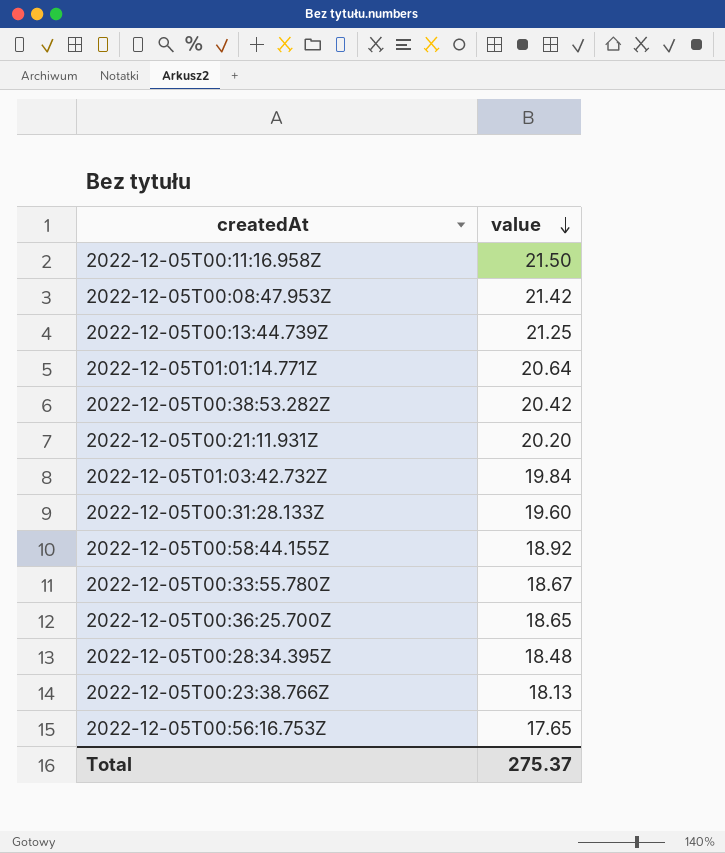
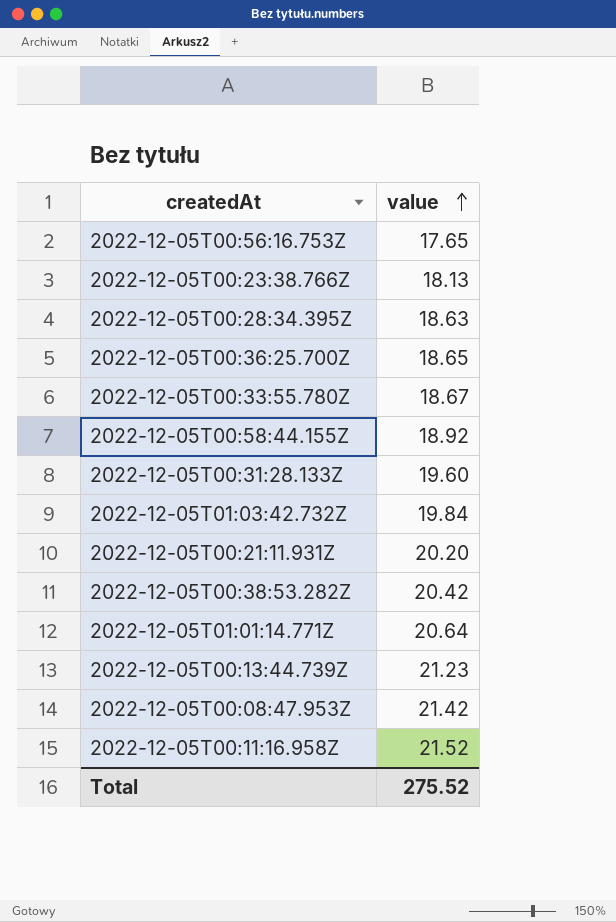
row order: value descending -> value ascending
2022-12-05T00:28:34.395Z | value: 18.48 -> 18.63
2022-12-05T00:13:44.739Z | value: 21.25 -> 21.23
2022-12-05T00:11:16.958Z | value: 21.50 -> 21.52
Total | value: 275.37 -> 275.52

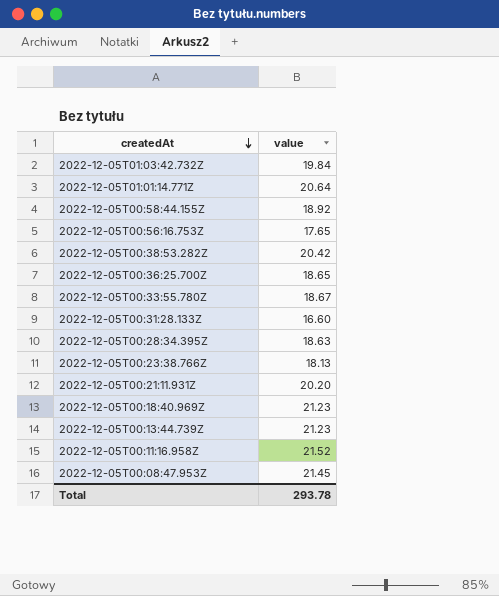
row order: value ascending -> createdAt descending
2022-12-05T00:31:28.133Z | value: 19.60 -> 16.60
row 2022-12-05T00:18:40.969Z: none -> 21.23
2022-12-05T00:08:47.953Z | value: 21.42 -> 21.45
Total | value: 275.52 -> 293.78

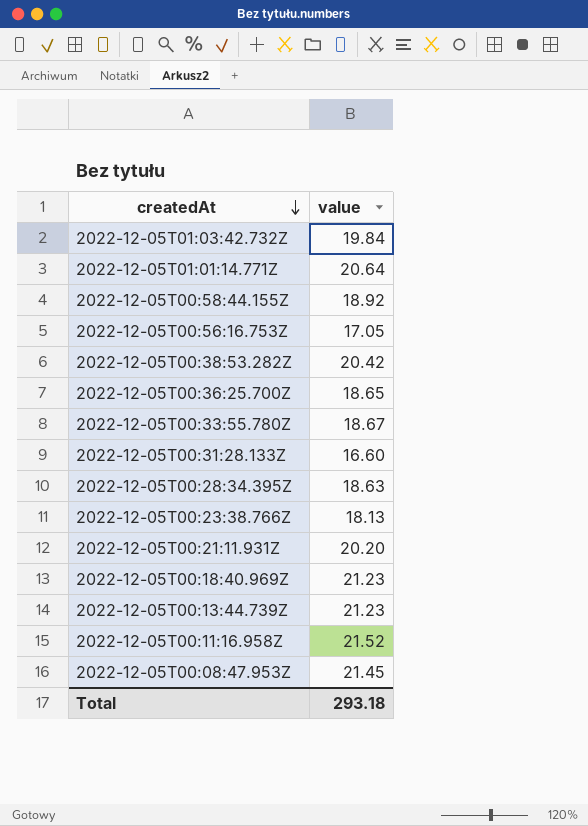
2022-12-05T00:56:16.753Z | value: 17.65 -> 17.05
Total | value: 293.78 -> 293.18

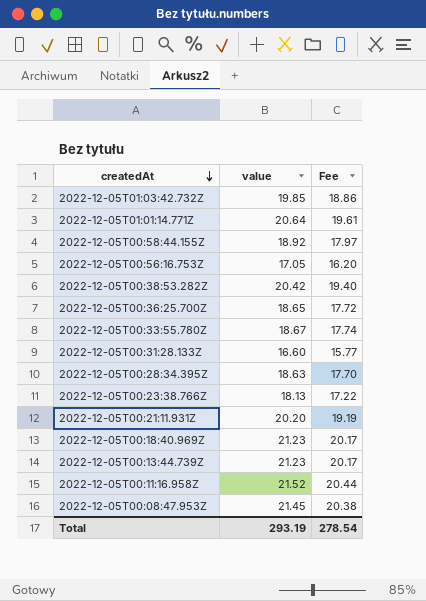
column Fee | formula: none -> [value] * 0.95
2022-12-05T01:03:42.732Z | value: 19.84 -> 19.85
Total | value: 293.18 -> 293.19

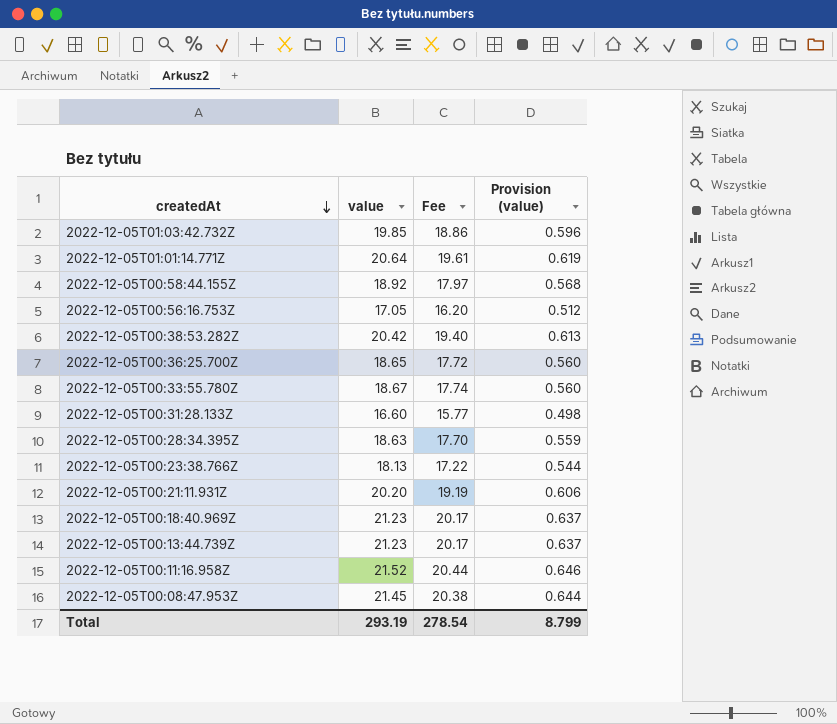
column Provision (value) | formula: none -> [value] * 0.03

